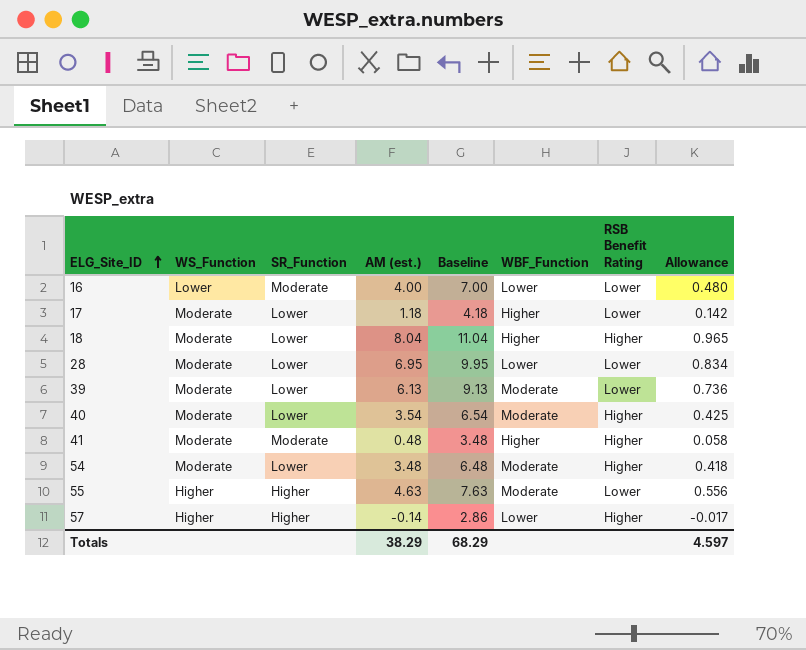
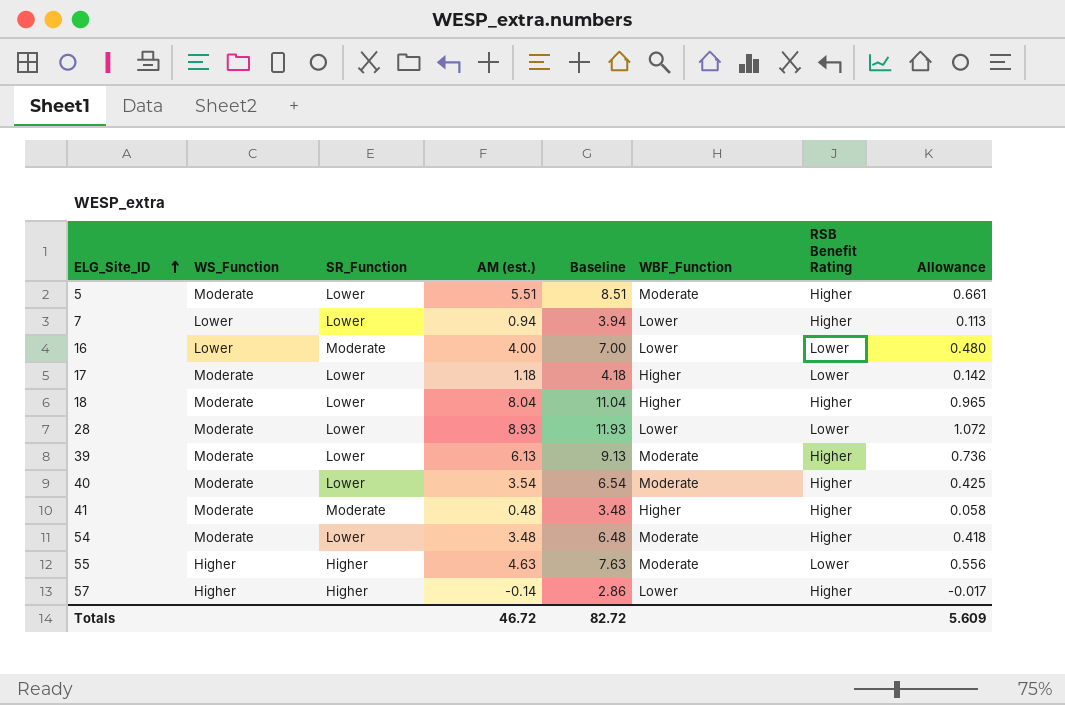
row 5: none -> Moderate | Lower | 5.51 | 8.51 | Moderate | Higher | 0.661
row 7: none -> Lower | Lower | 0.94 | 3.94 | Lower | Higher | 0.113
28 | AM (est.): 6.95 -> 8.93
28 | Baseline: 9.95 -> 11.93
28 | Allowance: 0.834 -> 1.072
39 | RSB Benefit Rating: Lower -> Higher
Totals | AM (est.): 38.29 -> 46.72
Totals | Baseline: 68.29 -> 82.72
Totals | Allowance: 4.597 -> 5.609

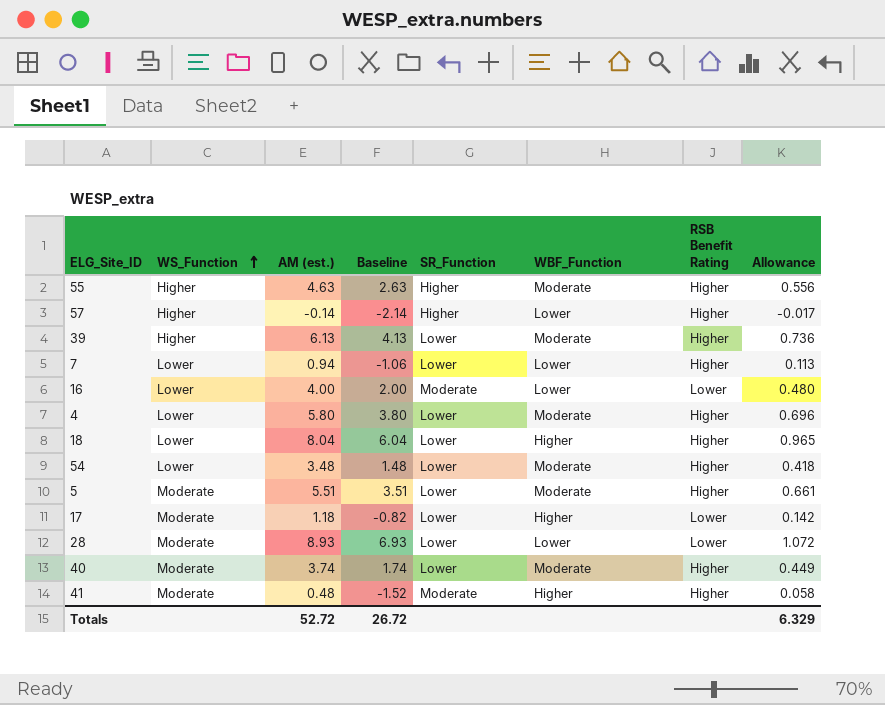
row order: ELG_Site_ID ascending -> WS_Function ascending
column Baseline | formula: [AM (est.)] + 3 -> [AM (est.)] - 2
column SR_Function | position: 3 -> 5
55 | RSB Benefit Rating: Lower -> Higher
39 | WS_Function: Moderate -> Higher
row 4: none -> Lower | 5.80 | 3.80 | Lower | Moderate | Higher | 0.696
18 | WS_Function: Moderate -> Lower
54 | WS_Function: Moderate -> Lower
40 | AM (est.): 3.54 -> 3.74
40 | Allowance: 0.425 -> 0.449
Totals | AM (est.): 46.72 -> 52.72
Totals | Baseline: 82.72 -> 26.72
Totals | Allowance: 5.609 -> 6.329

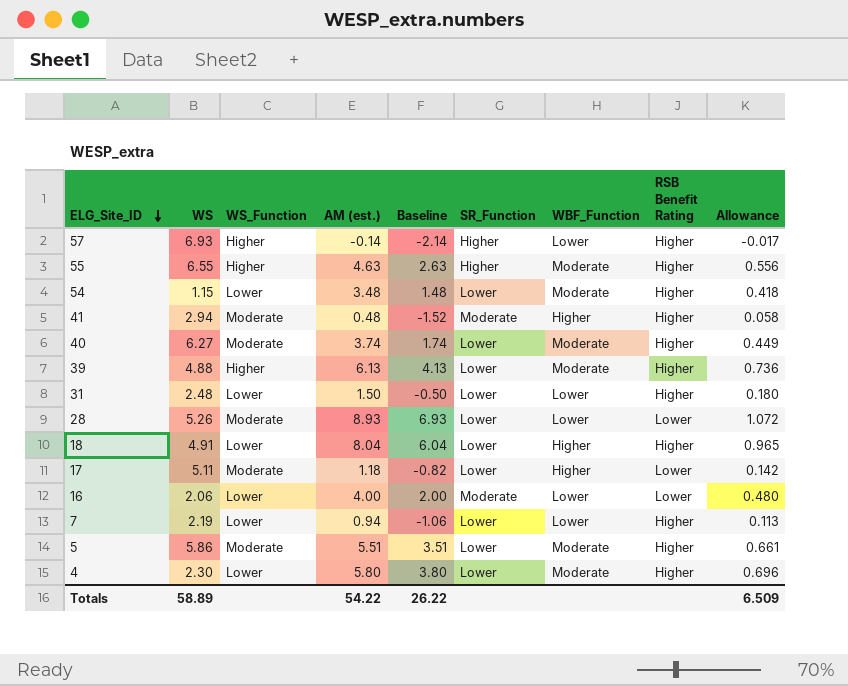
row order: WS_Function ascending -> ELG_Site_ID descending
column WS | position: none -> 2
row 31: none -> 2.48 | Lower | 1.50 | -0.50 | Lower | Lower | Higher | 0.180
Totals | AM (est.): 52.72 -> 54.22
Totals | Baseline: 26.72 -> 26.22
Totals | Allowance: 6.329 -> 6.509

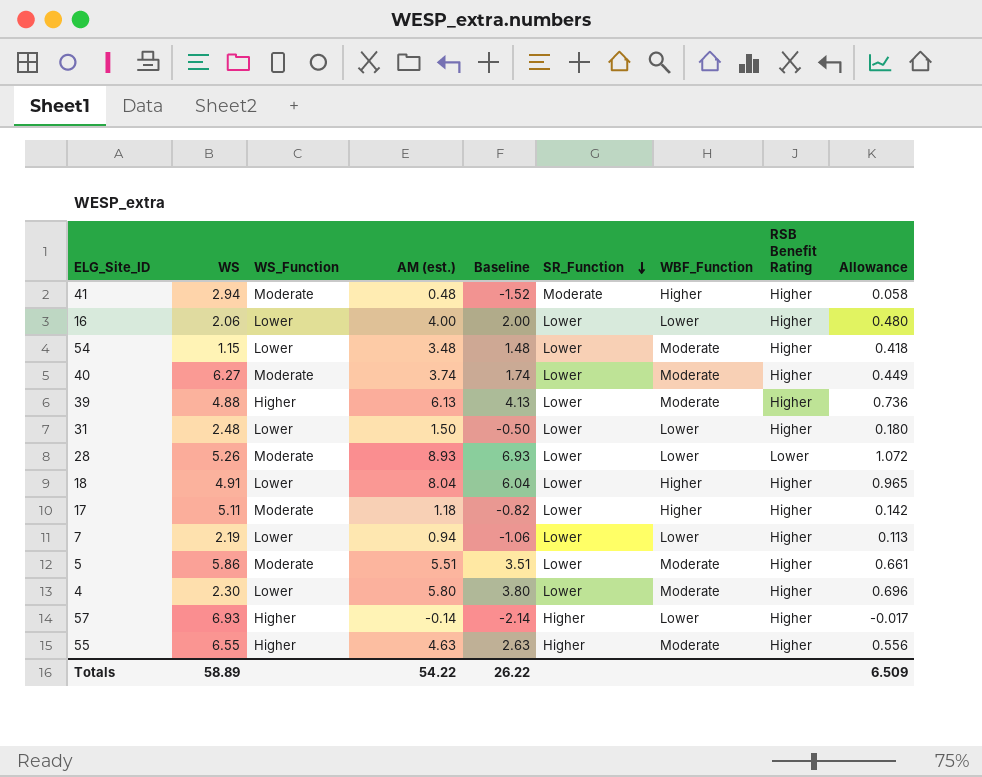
row order: ELG_Site_ID descending -> SR_Function descending
16 | SR_Function: Moderate -> Lower
16 | RSB Benefit Rating: Lower -> Higher
17 | RSB Benefit Rating: Lower -> Higher

